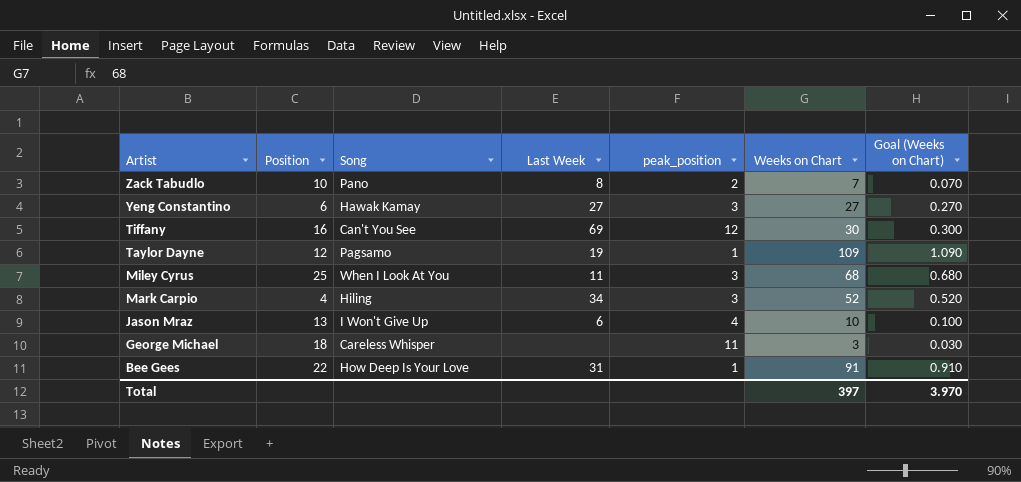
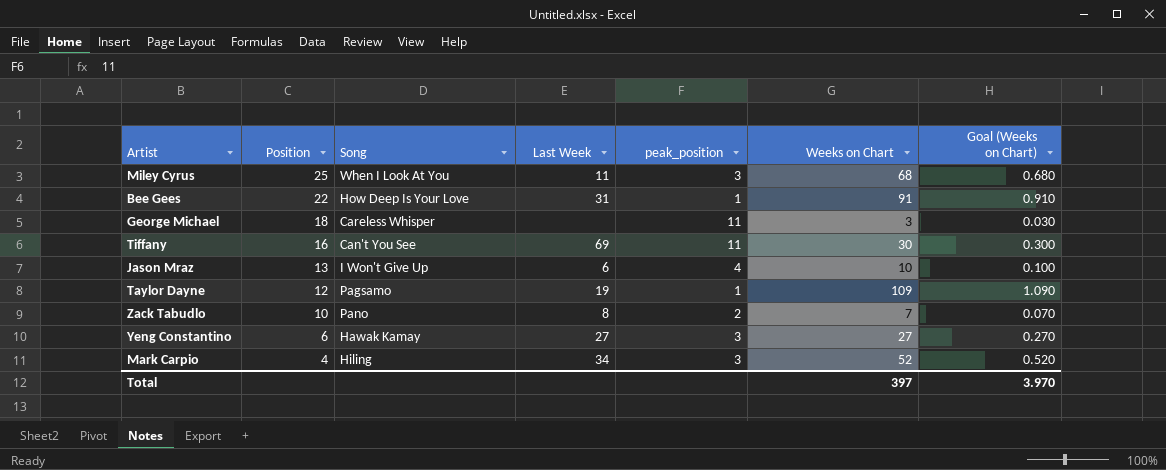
row order: Artist descending -> Position descending
Tiffany | peak_position: 12 -> 11

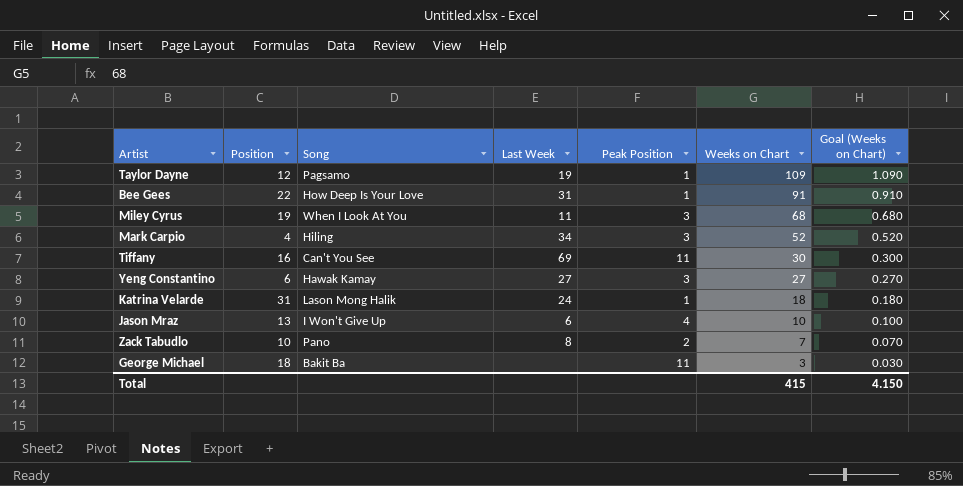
row order: Position descending -> Weeks on Chart descending
column name: peak_position -> Peak Position
Miley Cyrus | Position: 25 -> 19
row Katrina Velarde: none -> 31 | Lason Mong Halik | 24 | 1 | 18 | 0.180
George Michael | Song: Careless Whisper -> Bakit Ba
Total | Weeks on Chart: 397 -> 415
Total | Goal (Weeks on Chart): 3.970 -> 4.150

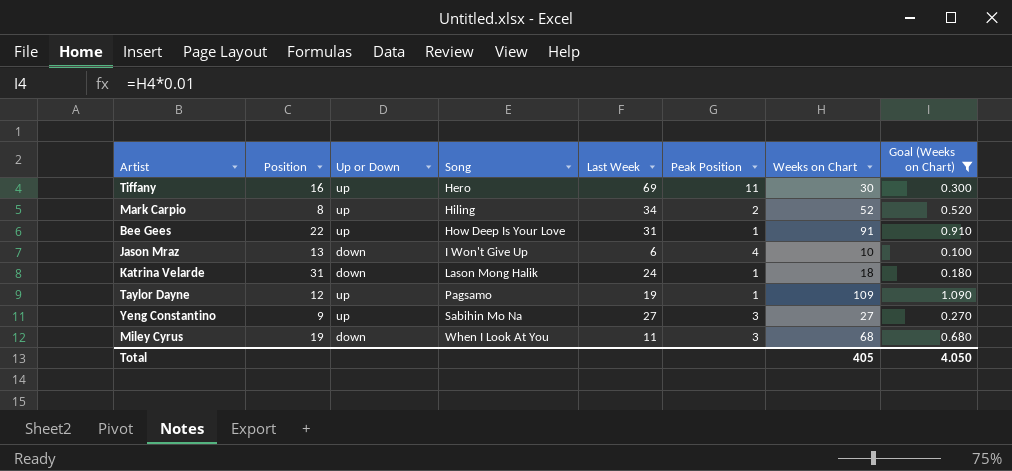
filter: none -> Goal (Weeks on Chart) >= 0.100
row order: Weeks on Chart descending -> Song ascending
column Up or Down | position: none -> 3
Tiffany | Song: Can't You See -> Hero
Mark Carpio | Position: 4 -> 8
Mark Carpio | Peak Position: 3 -> 2
Yeng Constantino | Position: 6 -> 9
Yeng Constantino | Song: Hawak Kamay -> Sabihin Mo Na
Total | Weeks on Chart: 415 -> 405
Total | Goal (Weeks on Chart): 4.150 -> 4.050

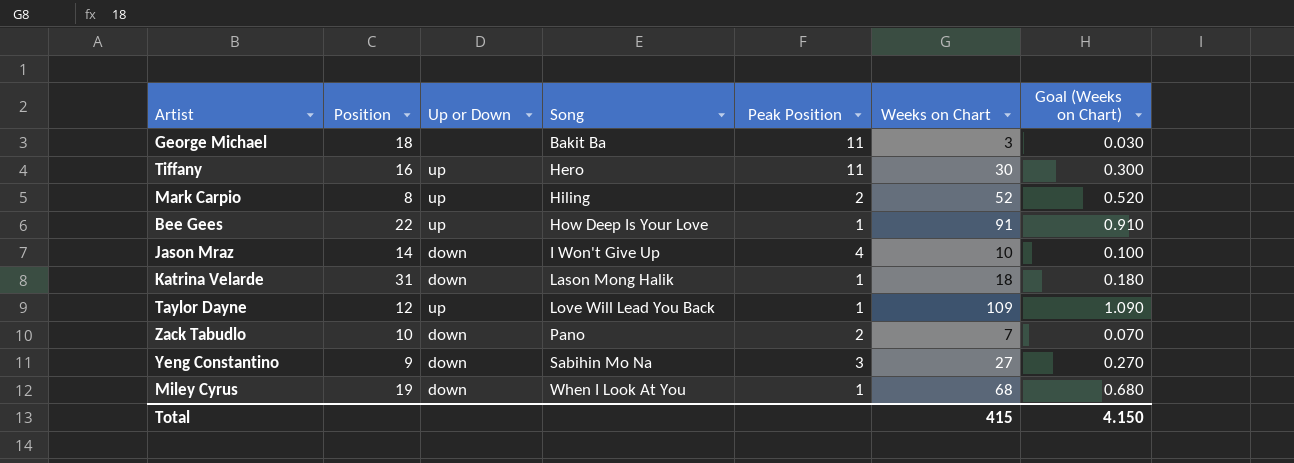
filter: Goal (Weeks on Chart) >= 0.100 -> none
column Last Week | position: 5 -> none
Jason Mraz | Position: 13 -> 14
Taylor Dayne | Song: Pagsamo -> Love Will Lead You Back
Yeng Constantino | Up or Down: up -> down
Miley Cyrus | Peak Position: 3 -> 1
Total | Weeks on Chart: 405 -> 415
Total | Goal (Weeks on Chart): 4.050 -> 4.150

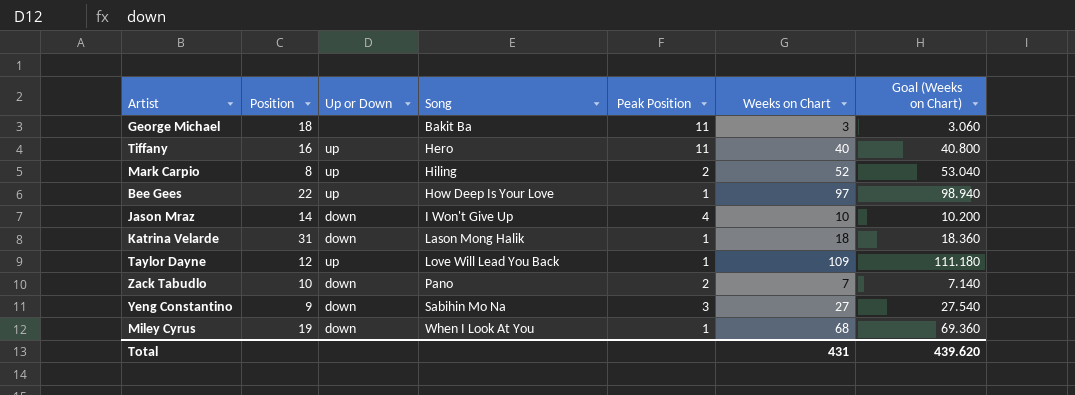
column Goal (Weeks on Chart) | formula: [Weeks on Chart] * 0.01 -> [Weeks on Chart] * 1.02
Tiffany | Weeks on Chart: 30 -> 40
Bee Gees | Weeks on Chart: 91 -> 97
Total | Weeks on Chart: 415 -> 431
Total | Goal (Weeks on Chart): 4.150 -> 439.620

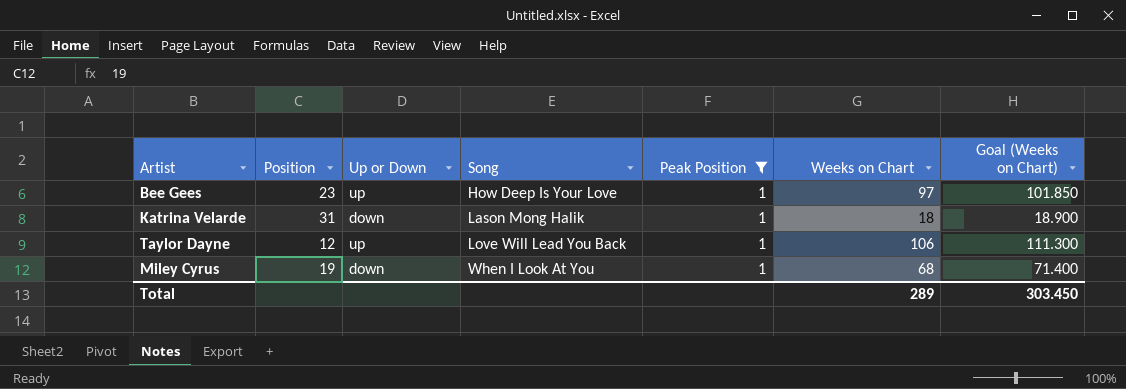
filter: none -> Peak Position = 1
column Goal (Weeks on Chart) | formula: [Weeks on Chart] * 1.02 -> [Weeks on Chart] * 1.05
Bee Gees | Position: 22 -> 23
Taylor Dayne | Weeks on Chart: 109 -> 106
Total | Weeks on Chart: 431 -> 289
Total | Goal (Weeks on Chart): 439.620 -> 303.450

